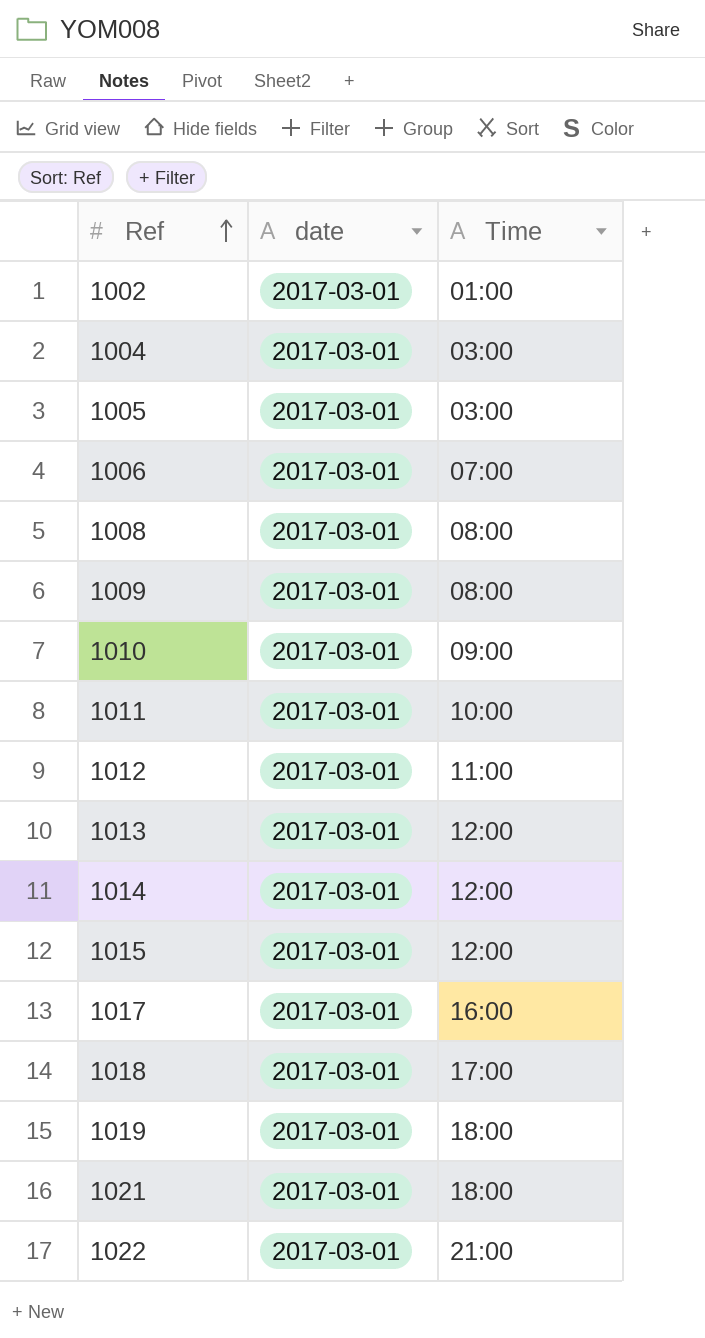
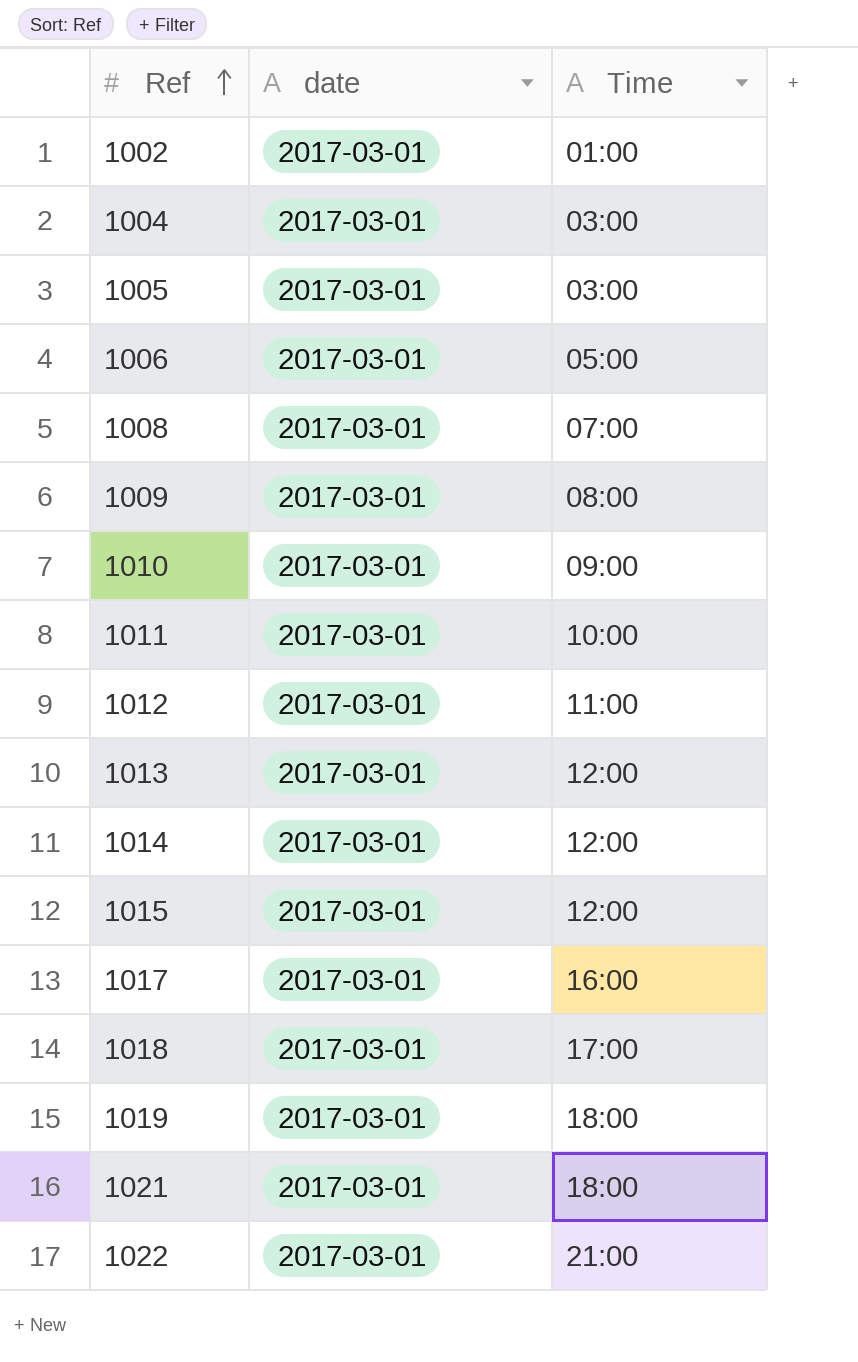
1006 | Time: 07:00 -> 05:00
1008 | Time: 08:00 -> 07:00

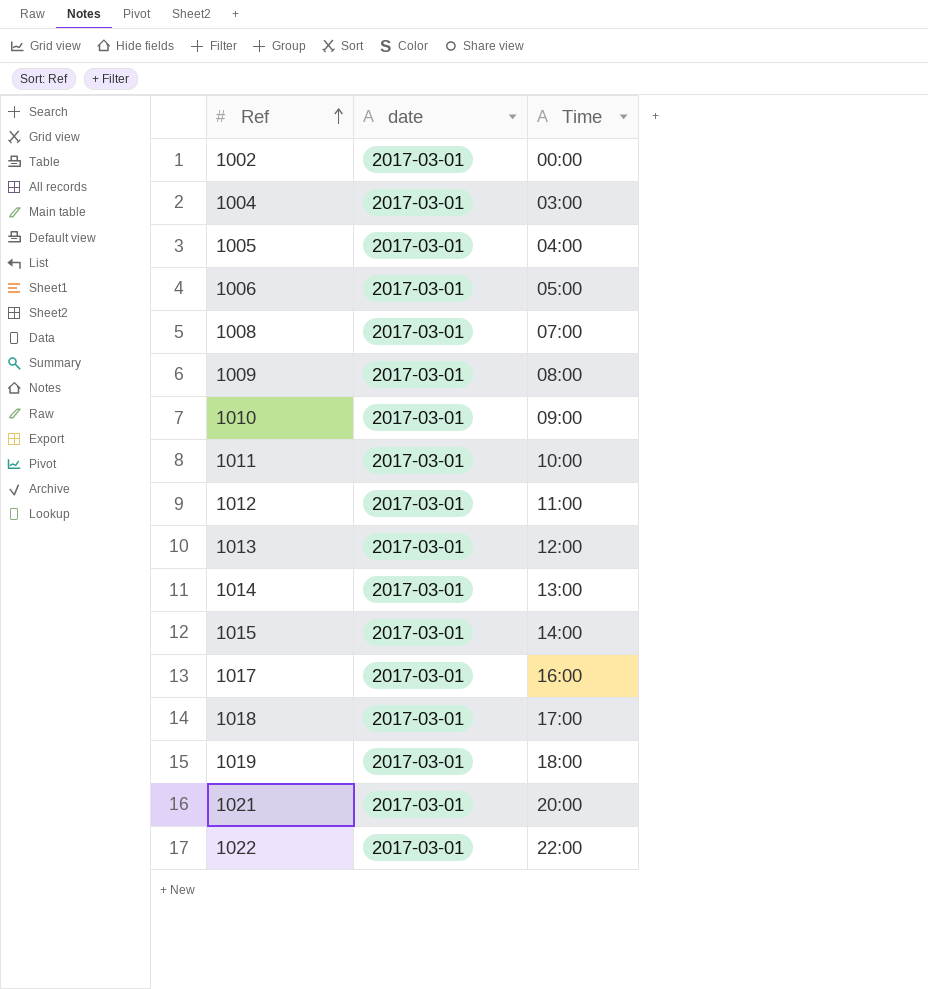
1002 | Time: 01:00 -> 00:00
1005 | Time: 03:00 -> 04:00
1014 | Time: 12:00 -> 13:00
1015 | Time: 12:00 -> 14:00
1021 | Time: 18:00 -> 20:00
1022 | Time: 21:00 -> 22:00

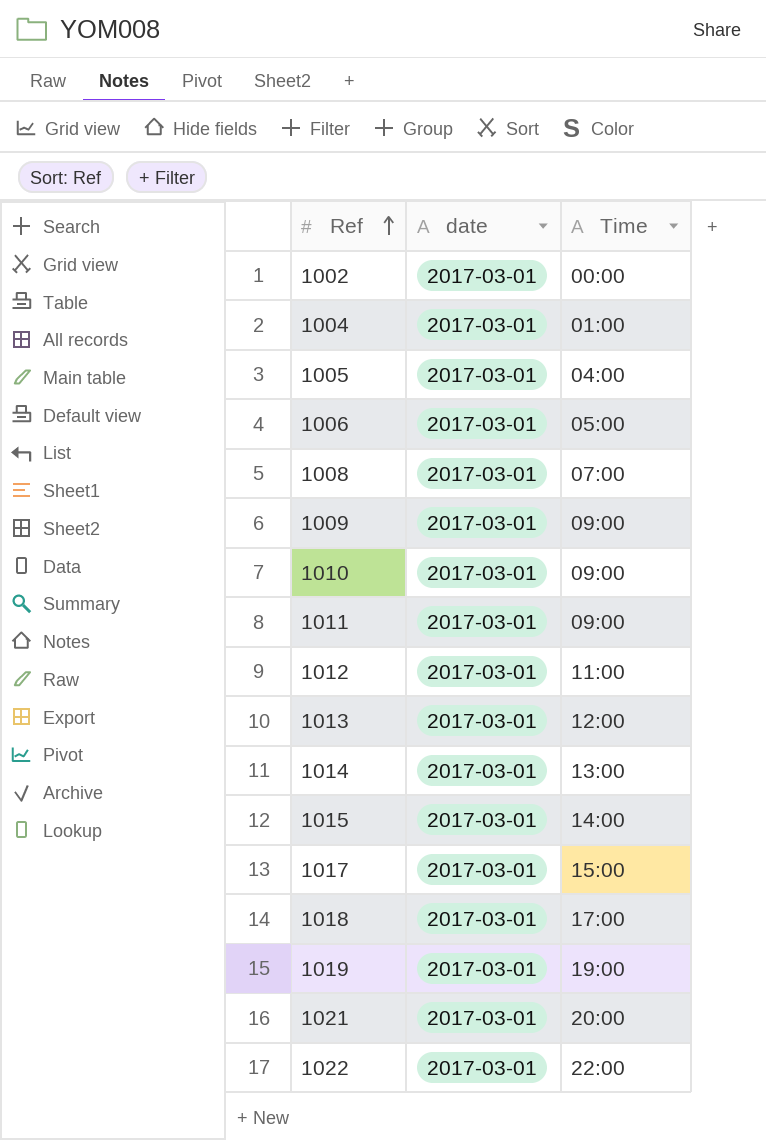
1004 | Time: 03:00 -> 01:00
1009 | Time: 08:00 -> 09:00
1011 | Time: 10:00 -> 09:00
1017 | Time: 16:00 -> 15:00
1019 | Time: 18:00 -> 19:00

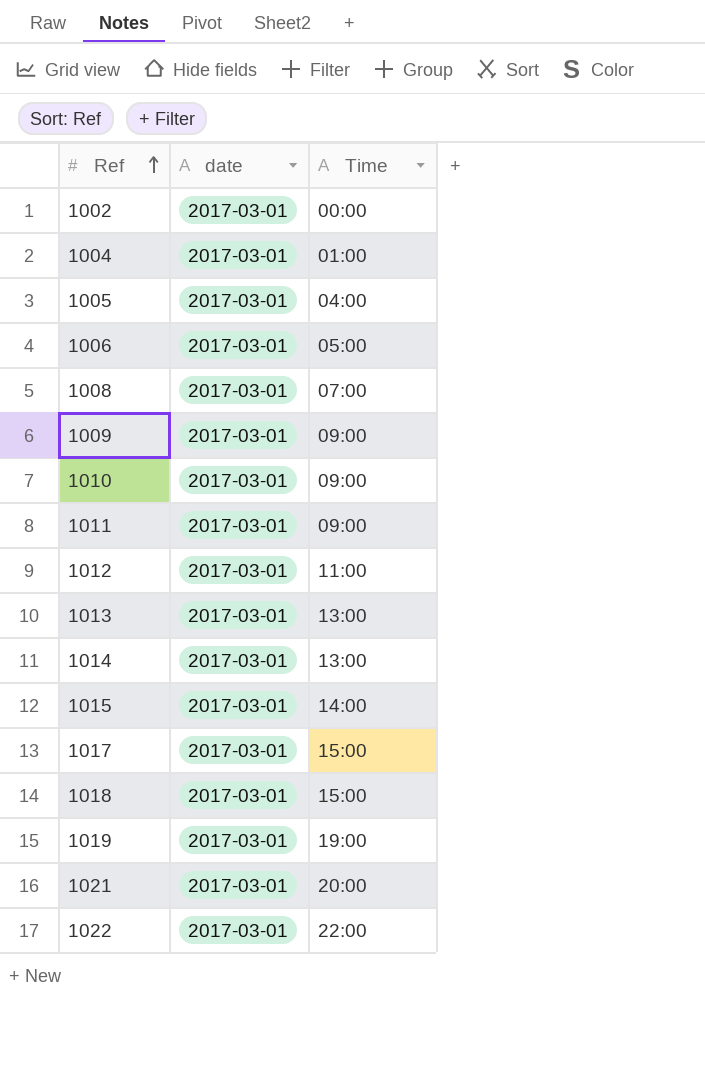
1013 | Time: 12:00 -> 13:00
1018 | Time: 17:00 -> 15:00

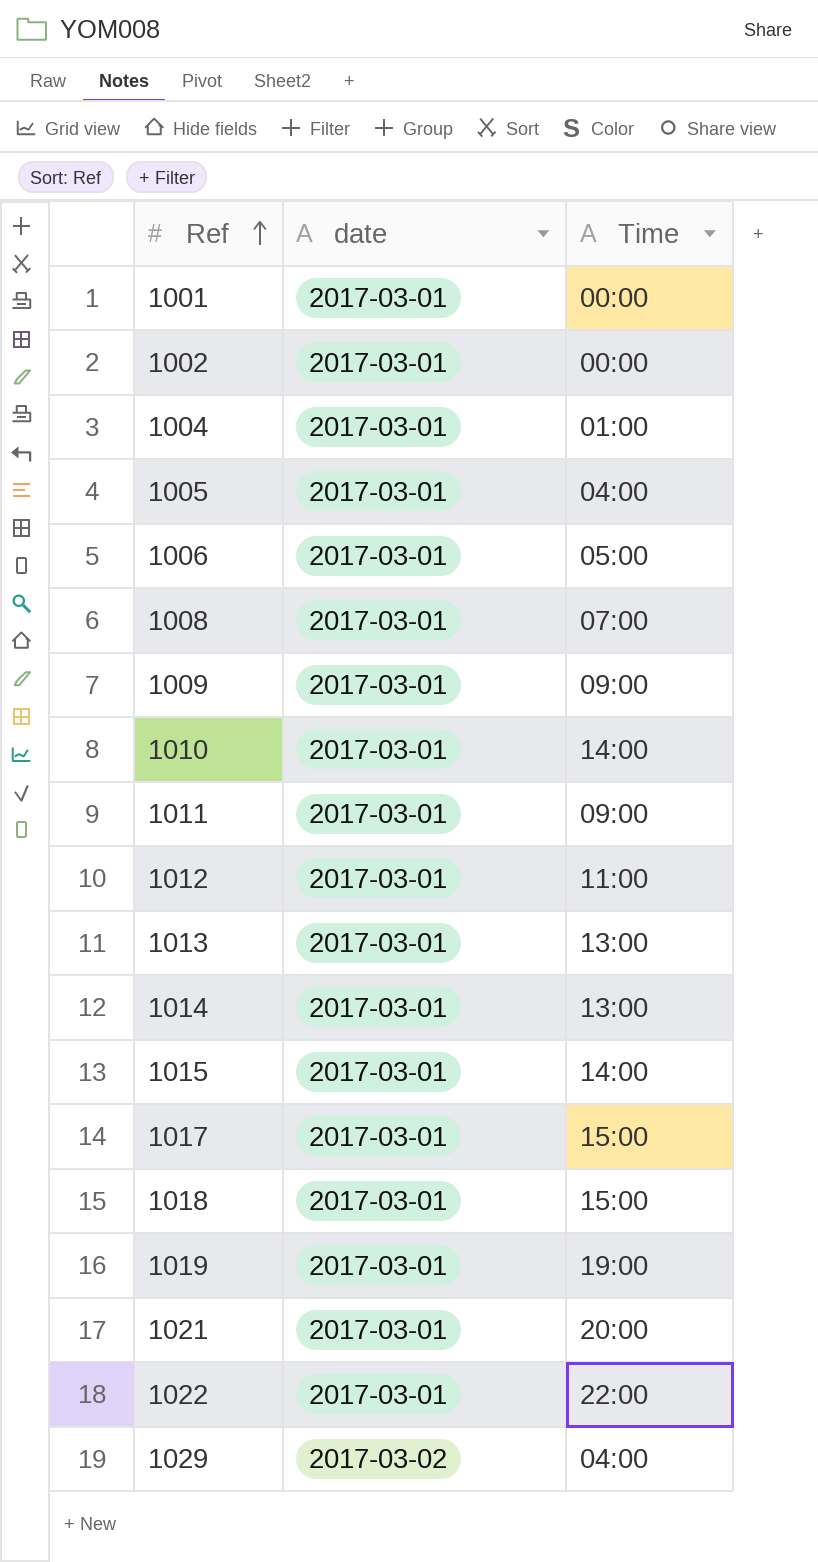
row 1001: none -> 2017-03-01 | 00:00
1010 | Time: 09:00 -> 14:00
row 1029: none -> 2017-03-02 | 04:00

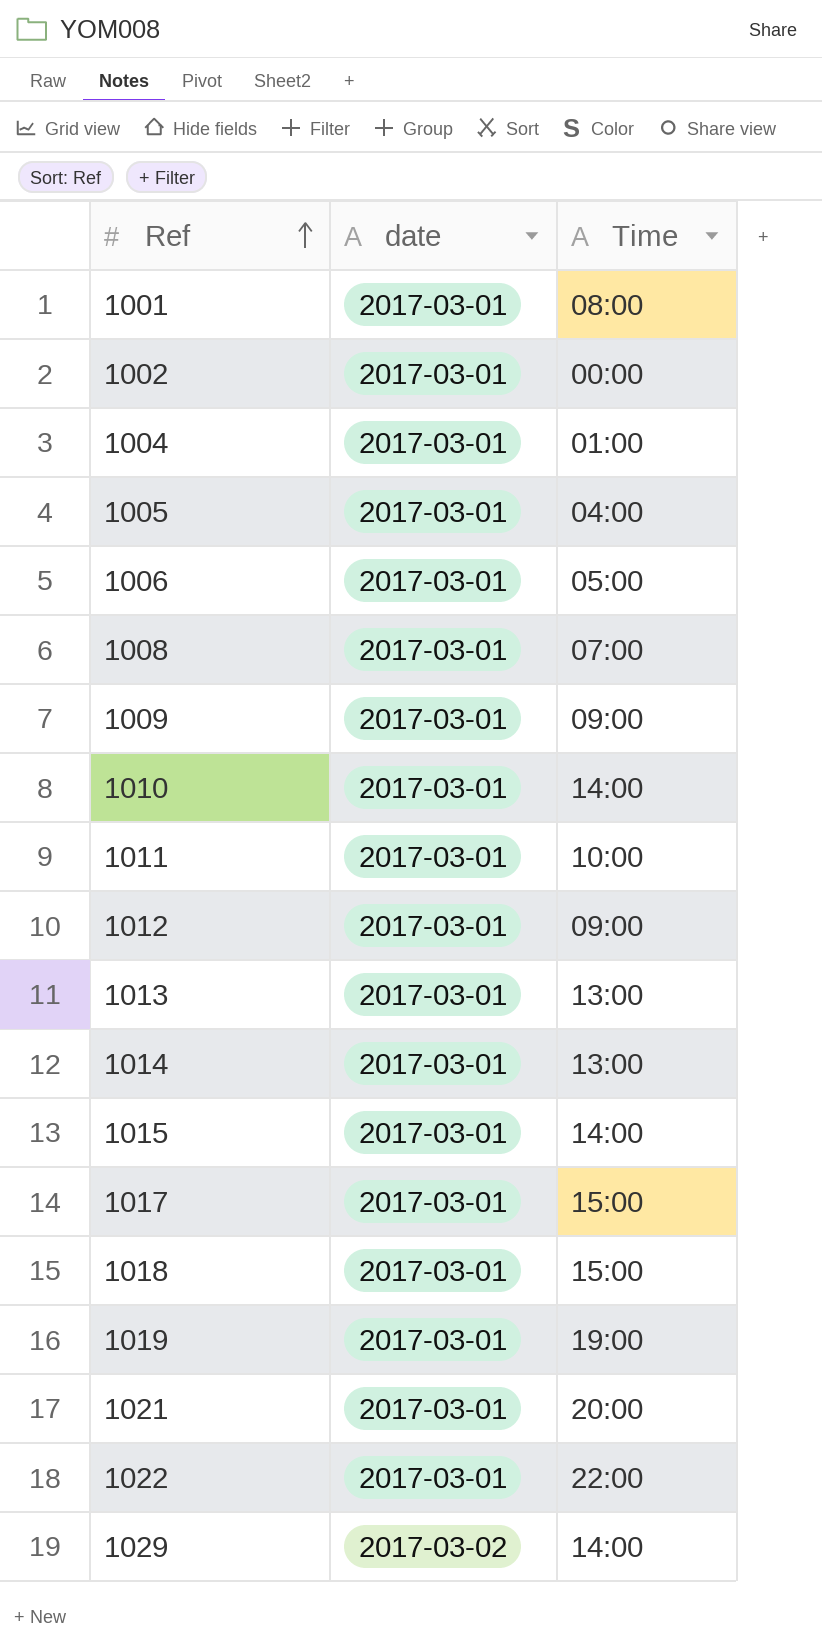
1001 | Time: 00:00 -> 08:00
1011 | Time: 09:00 -> 10:00
1012 | Time: 11:00 -> 09:00
1029 | Time: 04:00 -> 14:00

